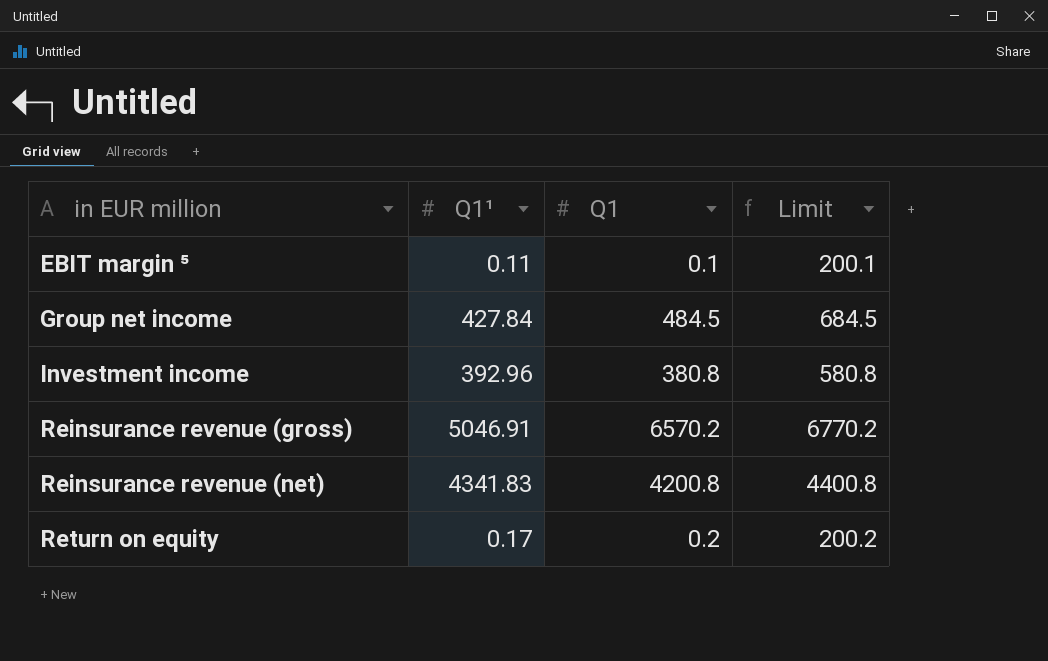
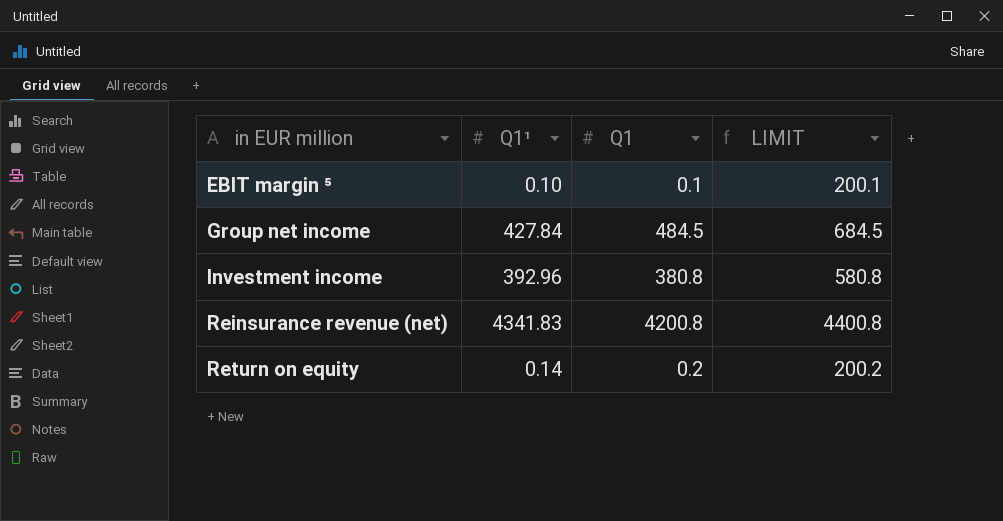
column name: Limit -> LIMIT
row Reinsurance revenue (gross): 5046.91 | 6570.2 | 6770.2 -> none
EBIT margin ⁵ | Q1¹: 0.11 -> 0.10
Return on equity | Q1¹: 0.17 -> 0.14

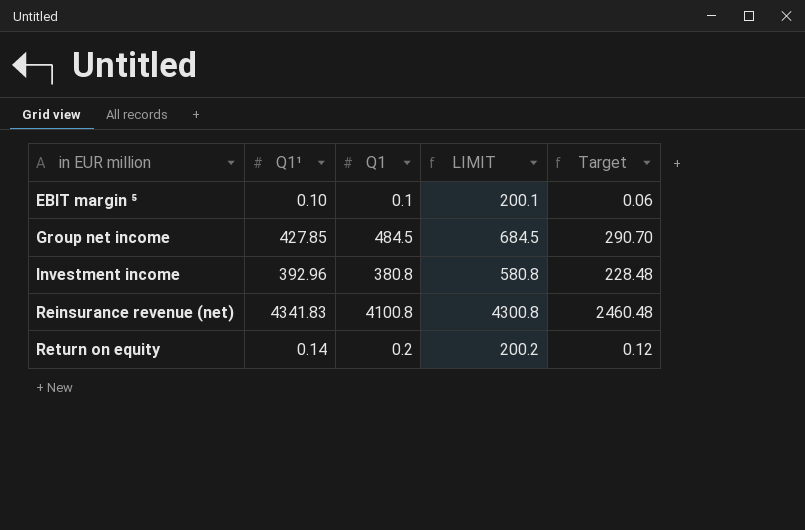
column Target | formula: none -> [Q1] * 0.6
Group net income | Q1¹: 427.84 -> 427.85
Reinsurance revenue (net) | Q1: 4200.8 -> 4100.8
Reinsurance revenue (net) | LIMIT: 4400.8 -> 4300.8

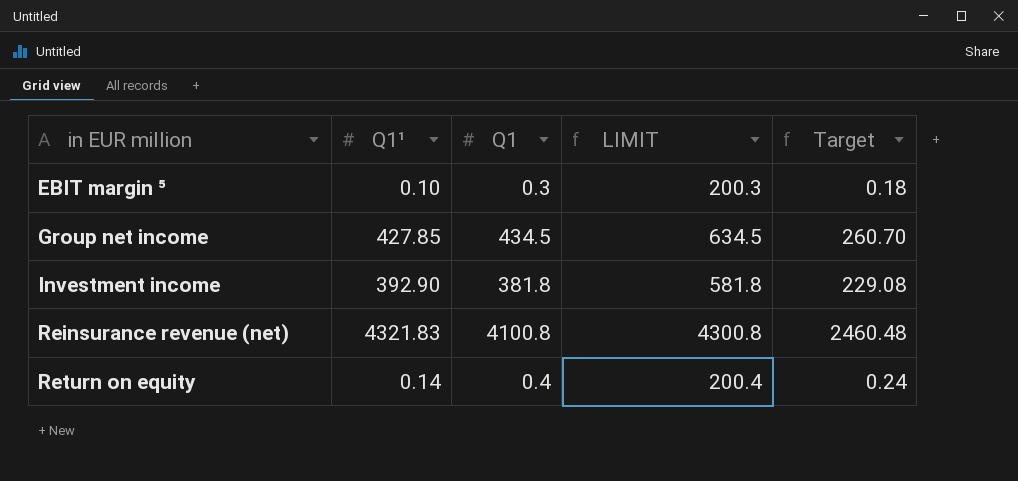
EBIT margin ⁵ | Q1: 0.1 -> 0.3
EBIT margin ⁵ | LIMIT: 200.1 -> 200.3
EBIT margin ⁵ | Target: 0.06 -> 0.18
Group net income | Q1: 484.5 -> 434.5
Group net income | LIMIT: 684.5 -> 634.5
Group net income | Target: 290.70 -> 260.70
Investment income | Q1¹: 392.96 -> 392.90
Investment income | Q1: 380.8 -> 381.8
Investment income | LIMIT: 580.8 -> 581.8
Investment income | Target: 228.48 -> 229.08
Reinsurance revenue (net) | Q1¹: 4341.83 -> 4321.83
Return on equity | Q1: 0.2 -> 0.4
Return on equity | LIMIT: 200.2 -> 200.4
Return on equity | Target: 0.12 -> 0.24

